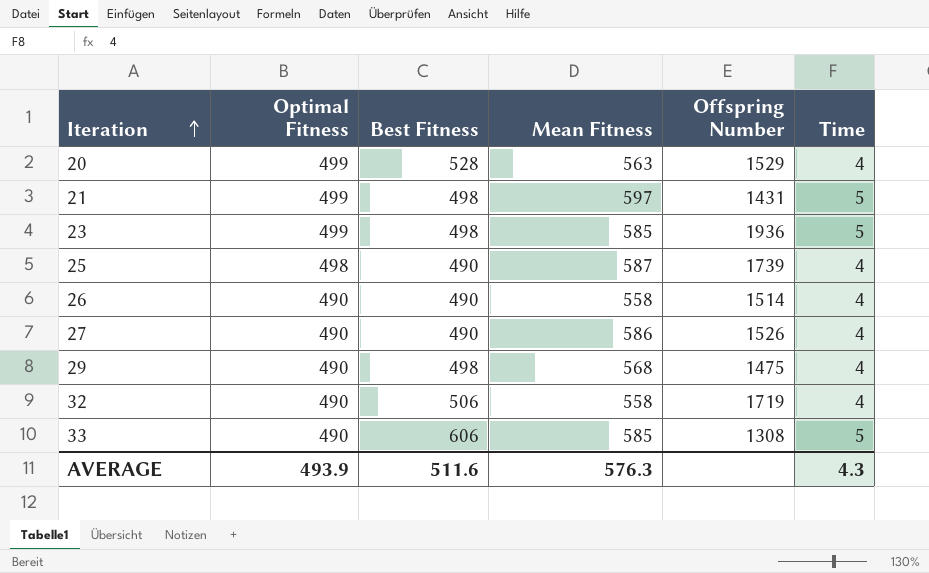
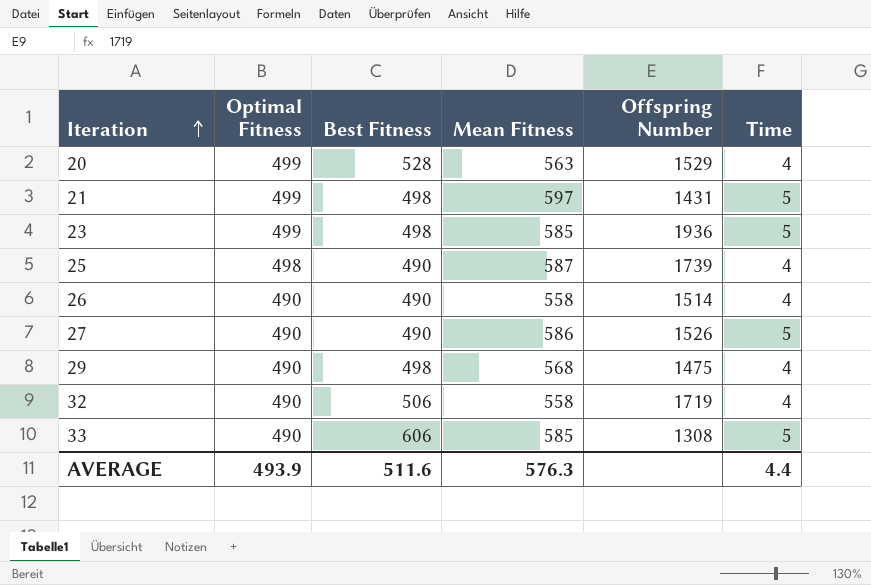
27 | Time: 4 -> 5
AVERAGE | Time: 4.3 -> 4.4

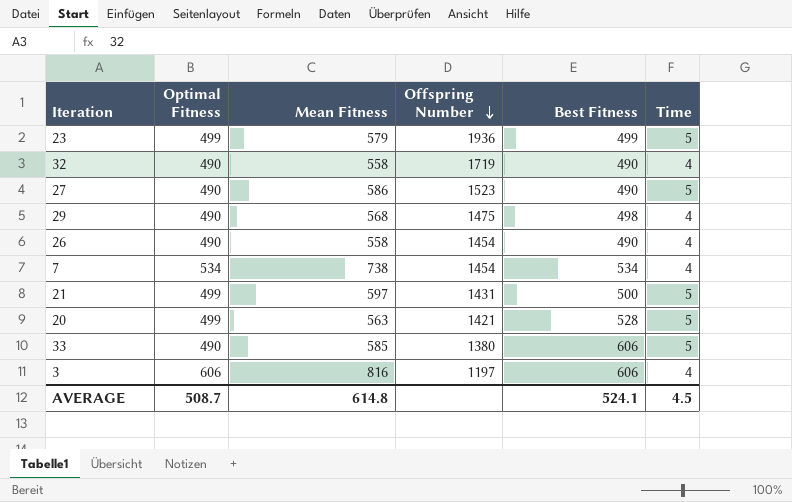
row order: Iteration ascending -> Offspring Number descending
column Best Fitness | position: 3 -> 5
row 25: 498 | 490 | 587 | 1739 | 4 -> none
23 | Mean Fitness: 585 -> 579
23 | Best Fitness: 498 -> 499
32 | Best Fitness: 506 -> 490
27 | Offspring Number: 1526 -> 1523
26 | Offspring Number: 1514 -> 1454
row 7: none -> 534 | 738 | 1454 | 534 | 4
21 | Best Fitness: 498 -> 500
20 | Offspring Number: 1529 -> 1421
20 | Time: 4 -> 5
33 | Offspring Number: 1308 -> 1380
row 3: none -> 606 | 816 | 1197 | 606 | 4
AVERAGE | Optimal Fitness: 493.9 -> 508.7
AVERAGE | Mean Fitness: 576.3 -> 614.8
AVERAGE | Best Fitness: 511.6 -> 524.1
AVERAGE | Time: 4.4 -> 4.5

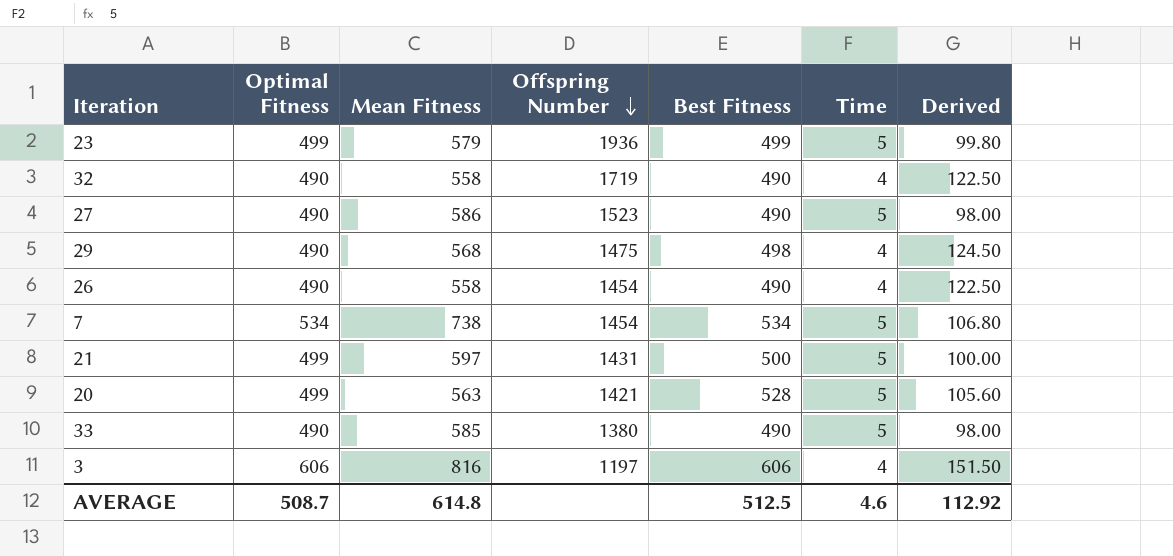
column Derived | formula: none -> [Best Fitness] / [Time]
7 | Time: 4 -> 5
33 | Best Fitness: 606 -> 490
AVERAGE | Best Fitness: 524.1 -> 512.5
AVERAGE | Time: 4.5 -> 4.6

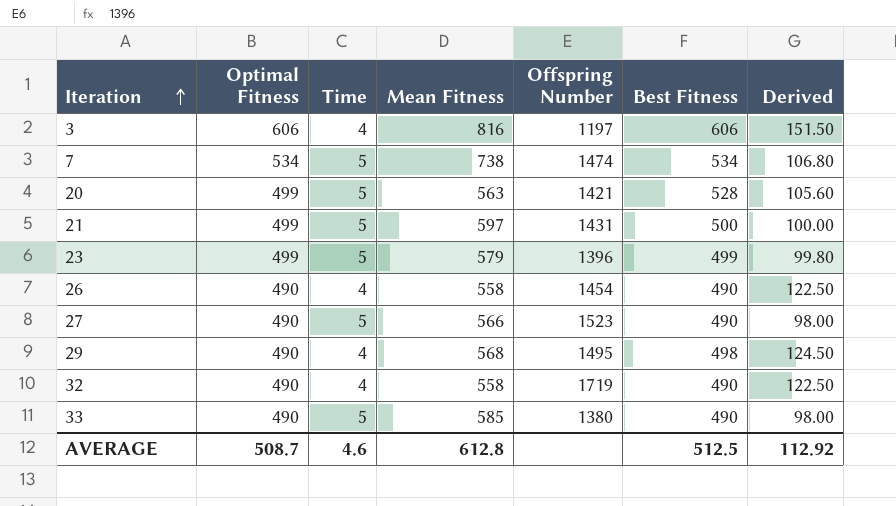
row order: Offspring Number descending -> Iteration ascending
column Time | position: 6 -> 3
7 | Offspring Number: 1454 -> 1474
23 | Offspring Number: 1936 -> 1396
27 | Mean Fitness: 586 -> 566
29 | Offspring Number: 1475 -> 1495
AVERAGE | Mean Fitness: 614.8 -> 612.8

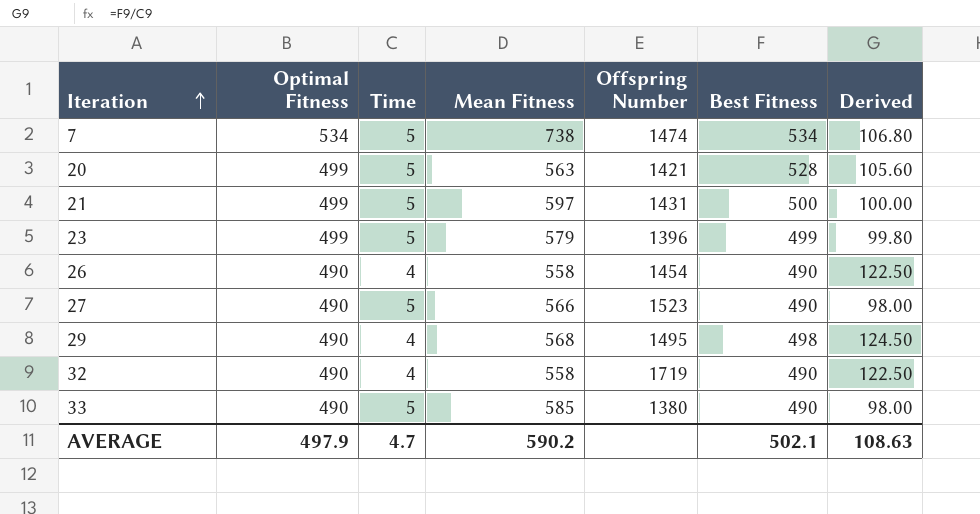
row 3: 606 | 4 | 816 | 1197 | 606 | 151.50 -> none
AVERAGE | Optimal Fitness: 508.7 -> 497.9
AVERAGE | Time: 4.6 -> 4.7
AVERAGE | Mean Fitness: 612.8 -> 590.2
AVERAGE | Best Fitness: 512.5 -> 502.1
AVERAGE | Derived: 112.92 -> 108.63

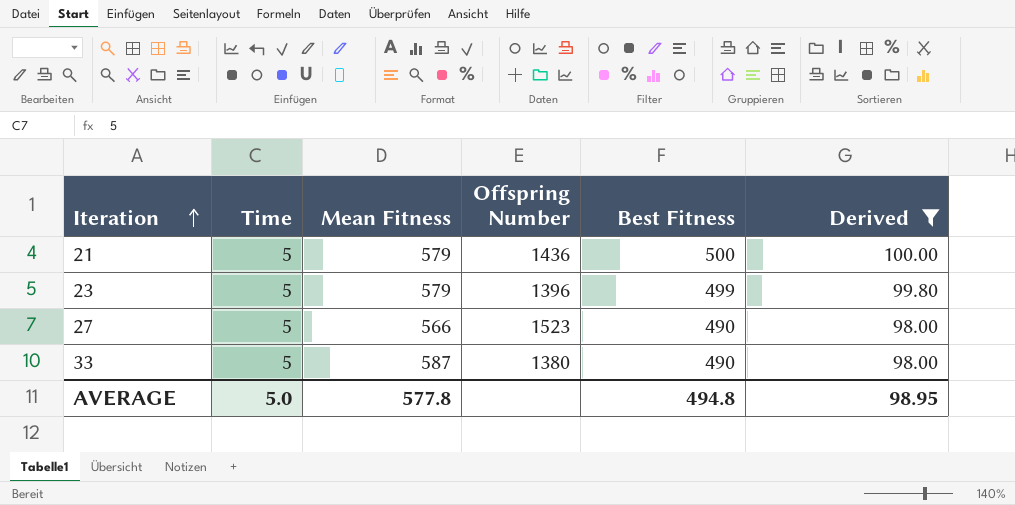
filter: none -> Derived <= 100.00
column Optimal Fitness | position: 2 -> none
21 | Mean Fitness: 597 -> 579
21 | Offspring Number: 1431 -> 1436
33 | Mean Fitness: 585 -> 587
AVERAGE | Time: 4.7 -> 5.0
AVERAGE | Mean Fitness: 590.2 -> 577.8
AVERAGE | Best Fitness: 502.1 -> 494.8
AVERAGE | Derived: 108.63 -> 98.95

